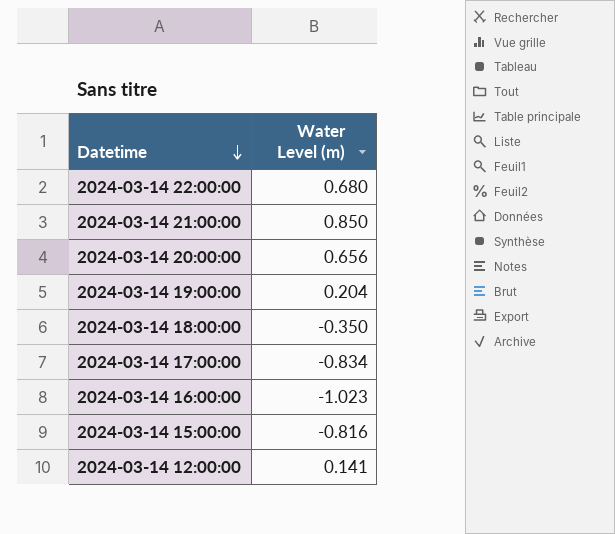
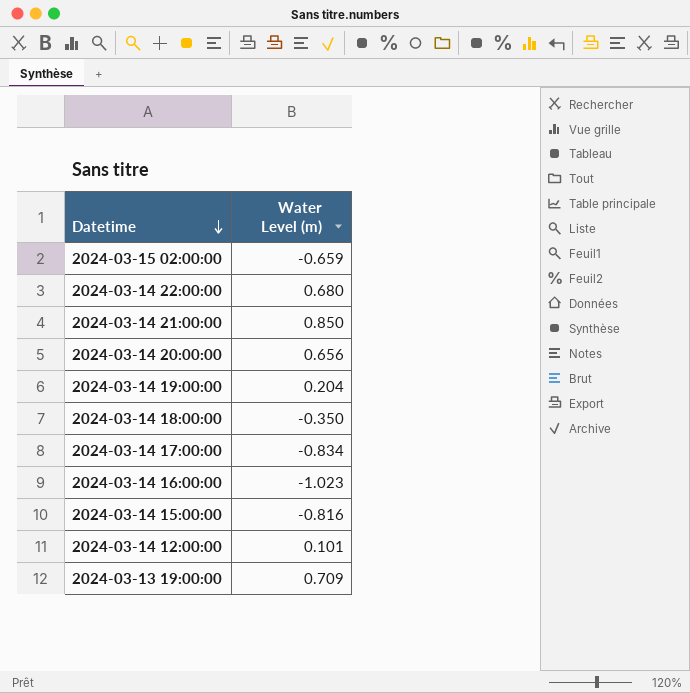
row 2024-03-15 02:00:00: none -> -0.659
2024-03-14 12:00:00 | Water Level (m): 0.141 -> 0.101
row 2024-03-13 19:00:00: none -> 0.709

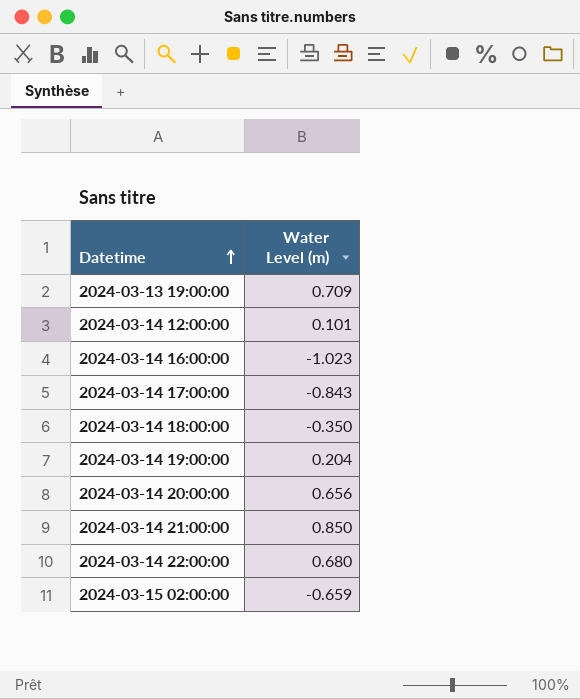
row order: Datetime descending -> Datetime ascending
row 2024-03-14 15:00:00: -0.816 -> none
2024-03-14 17:00:00 | Water Level (m): -0.834 -> -0.843

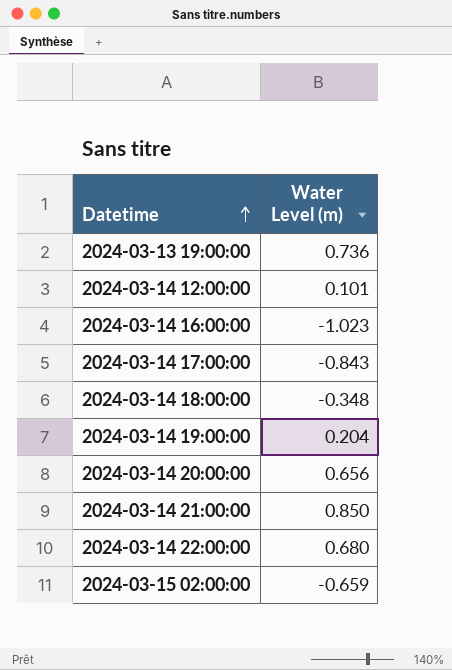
2024-03-13 19:00:00 | Water Level (m): 0.709 -> 0.736
2024-03-14 18:00:00 | Water Level (m): -0.350 -> -0.348

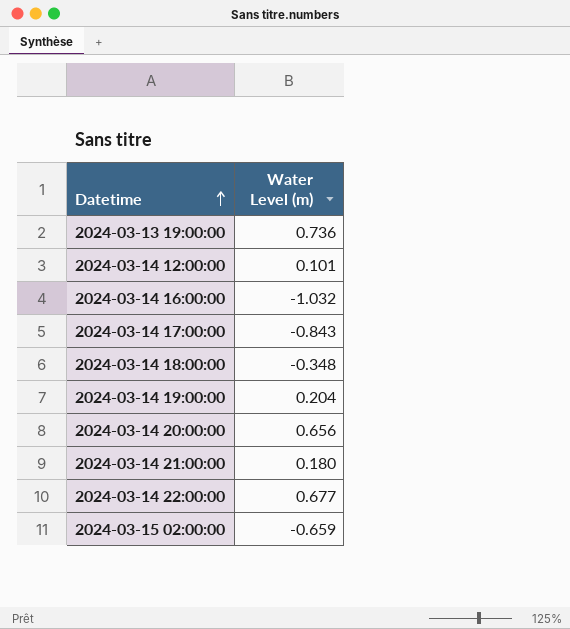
2024-03-14 16:00:00 | Water Level (m): -1.023 -> -1.032
2024-03-14 21:00:00 | Water Level (m): 0.850 -> 0.180
2024-03-14 22:00:00 | Water Level (m): 0.680 -> 0.677

